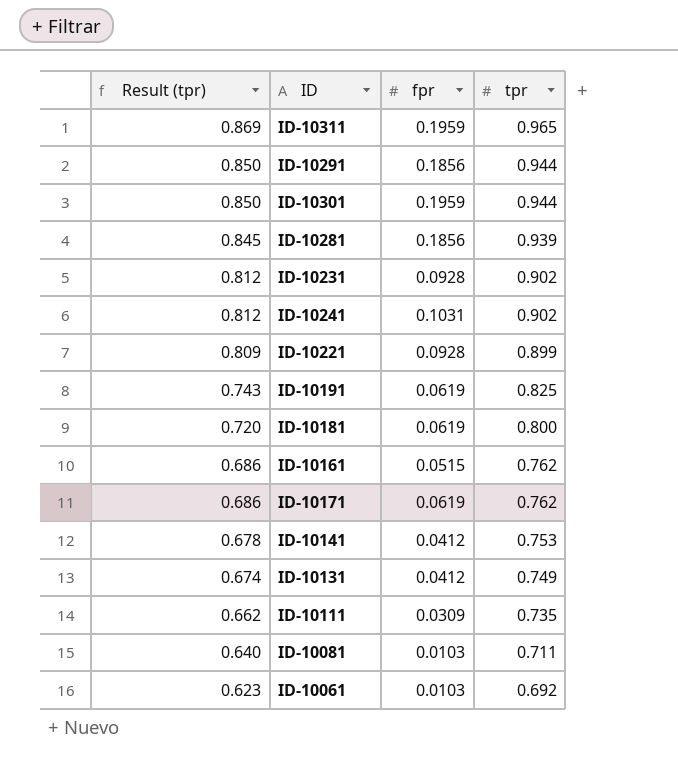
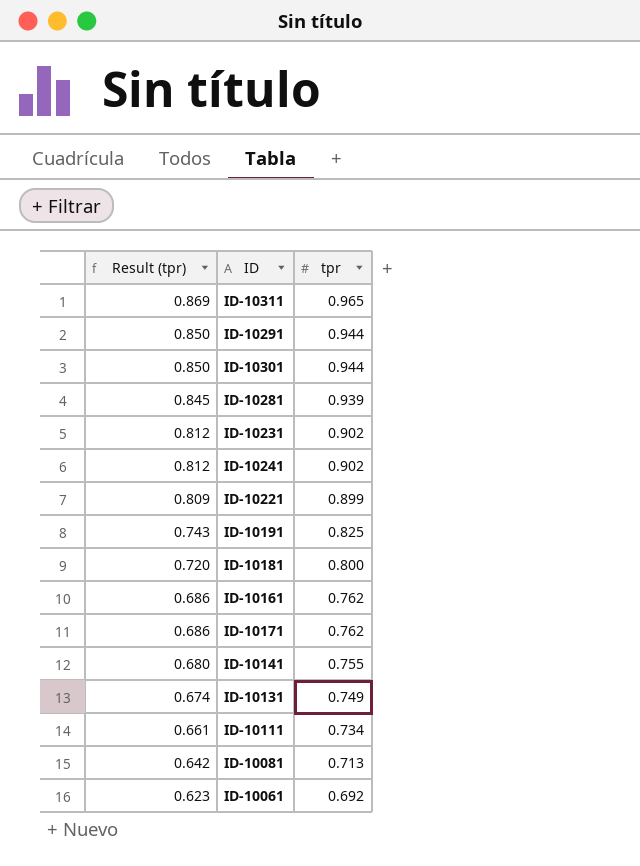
column fpr | position: 3 -> none
ID-10141 | Result (tpr): 0.678 -> 0.680
ID-10141 | tpr: 0.753 -> 0.755
ID-10111 | Result (tpr): 0.662 -> 0.661
ID-10111 | tpr: 0.735 -> 0.734
ID-10081 | Result (tpr): 0.640 -> 0.642
ID-10081 | tpr: 0.711 -> 0.713

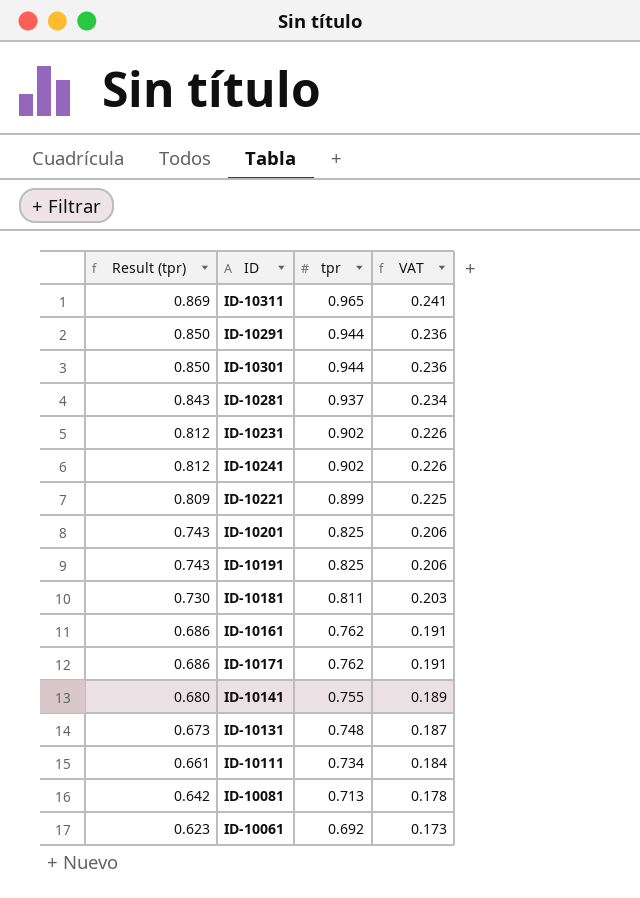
column VAT | formula: none -> [tpr] * 0.25
ID-10281 | Result (tpr): 0.845 -> 0.843
ID-10281 | tpr: 0.939 -> 0.937
row ID-10201: none -> 0.743 | 0.825 | 0.206
ID-10181 | Result (tpr): 0.720 -> 0.730
ID-10181 | tpr: 0.800 -> 0.811
ID-10131 | Result (tpr): 0.674 -> 0.673
ID-10131 | tpr: 0.749 -> 0.748

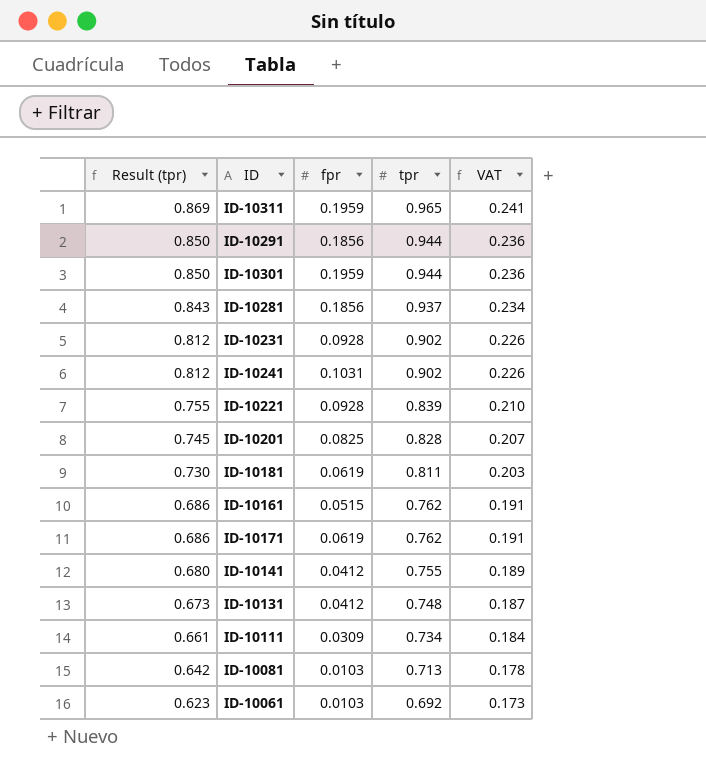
column fpr | position: none -> 3
row ID-10191: 0.743 | 0.825 | 0.206 -> none
ID-10221 | Result (tpr): 0.809 -> 0.755
ID-10221 | tpr: 0.899 -> 0.839
ID-10221 | VAT: 0.225 -> 0.210
ID-10201 | Result (tpr): 0.743 -> 0.745
ID-10201 | tpr: 0.825 -> 0.828
ID-10201 | VAT: 0.206 -> 0.207

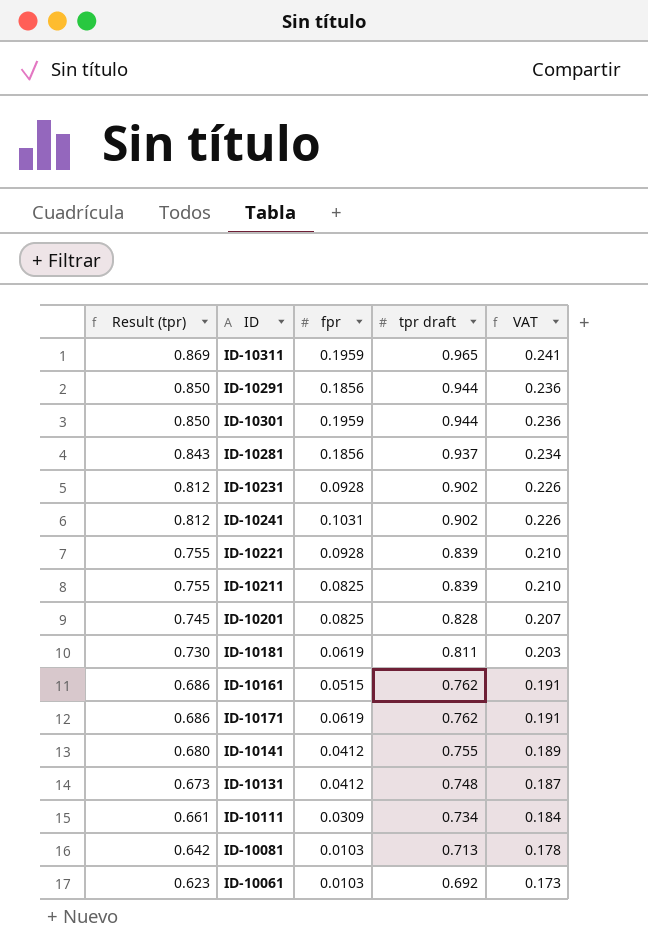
column name: tpr -> tpr draft
row ID-10211: none -> 0.755 | 0.0825 | 0.839 | 0.210

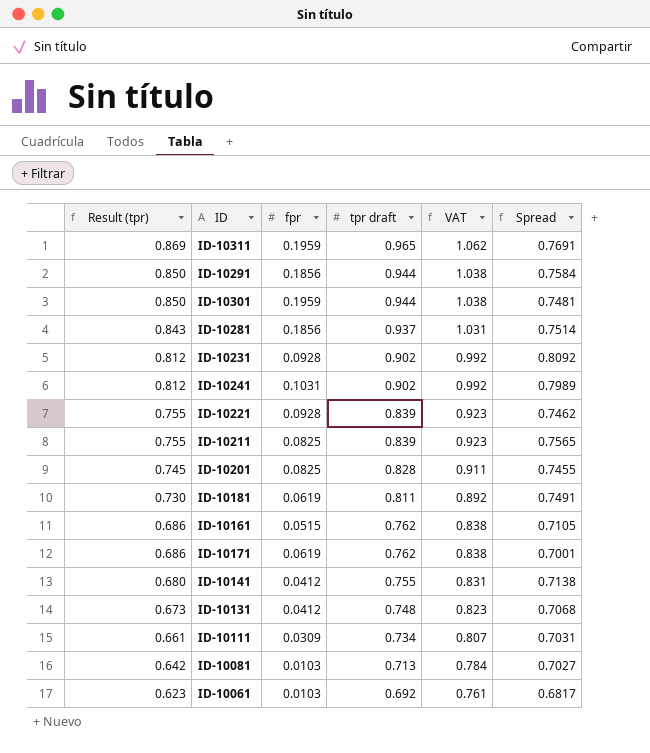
column VAT | formula: [tpr draft] * 0.25 -> [tpr draft] * 1.1
column Spread | formula: none -> [tpr draft] - [fpr]

